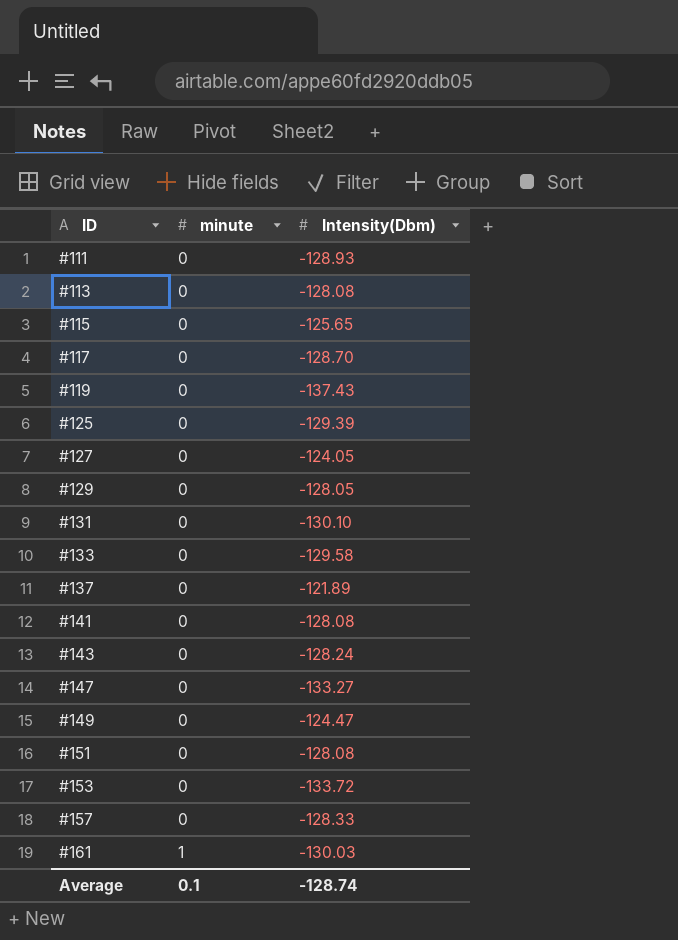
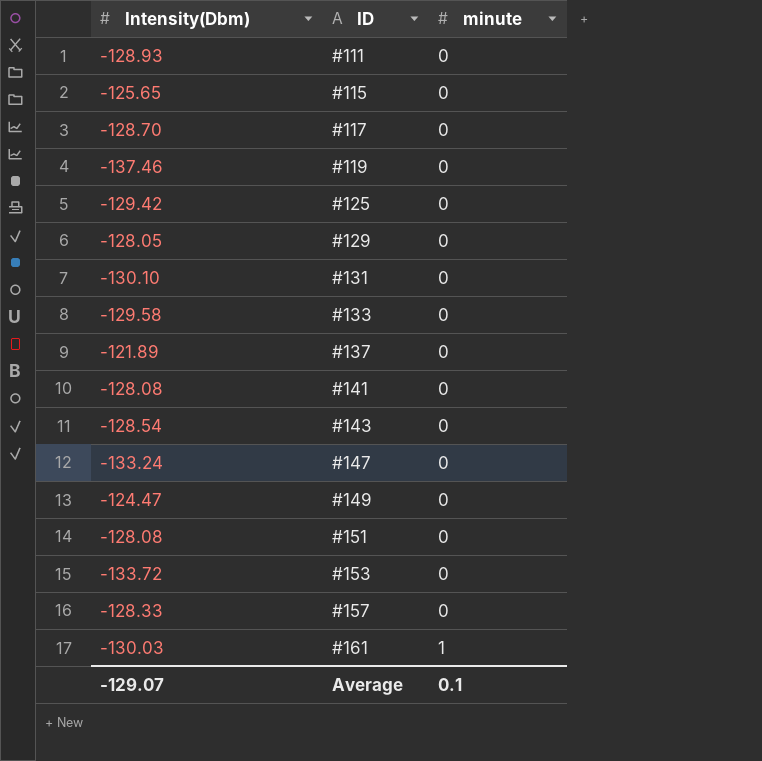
column Intensity(Dbm) | position: 3 -> 1
row #113: 0 | -128.08 -> none
row #127: 0 | -124.05 -> none
#119 | Intensity(Dbm): -137.43 -> -137.46
#125 | Intensity(Dbm): -129.39 -> -129.42
#143 | Intensity(Dbm): -128.24 -> -128.54
#147 | Intensity(Dbm): -133.27 -> -133.24
Average | Intensity(Dbm): -128.74 -> -129.07

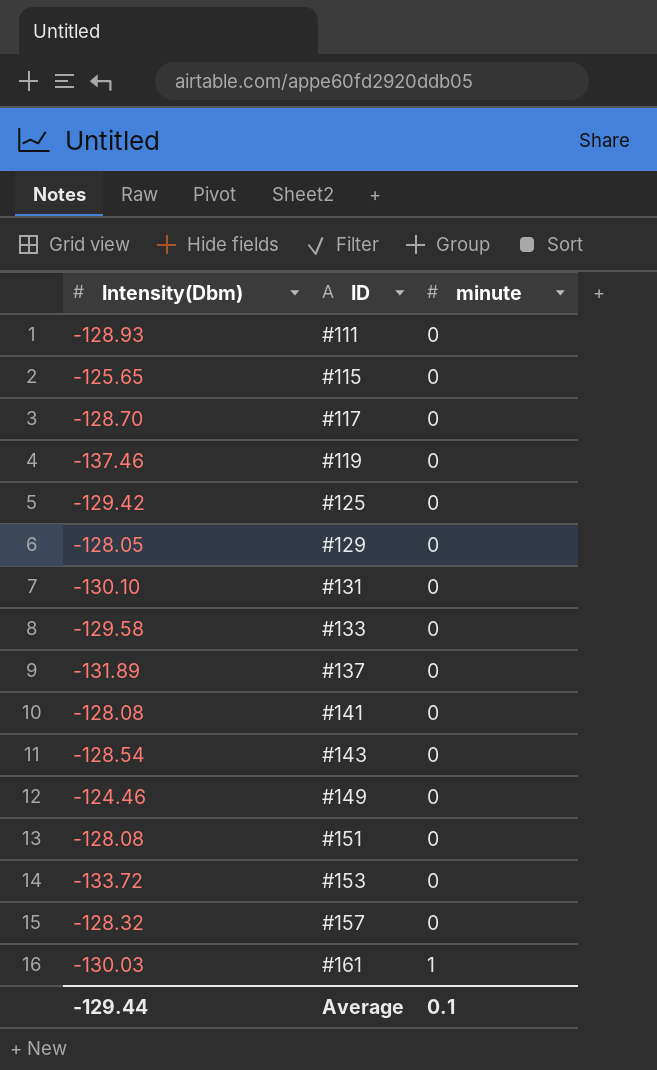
row #147: -133.24 | 0 -> none
#137 | Intensity(Dbm): -121.89 -> -131.89
#149 | Intensity(Dbm): -124.47 -> -124.46
#157 | Intensity(Dbm): -128.33 -> -128.32
Average | Intensity(Dbm): -129.07 -> -129.44

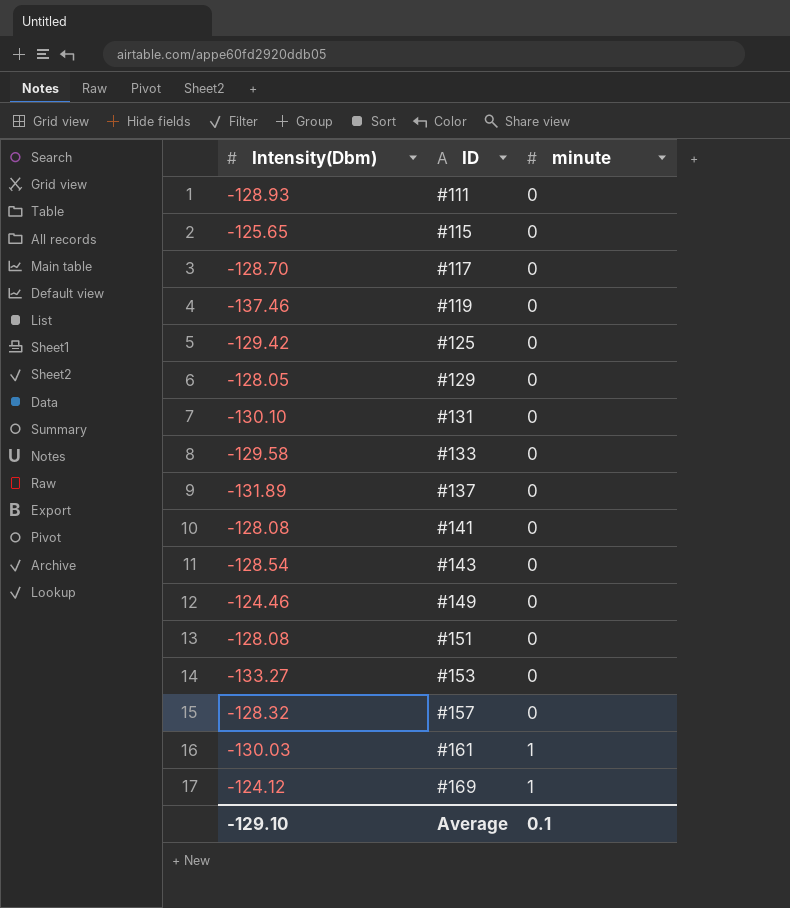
#153 | Intensity(Dbm): -133.72 -> -133.27
row #169: none -> -124.12 | 1
Average | Intensity(Dbm): -129.44 -> -129.10

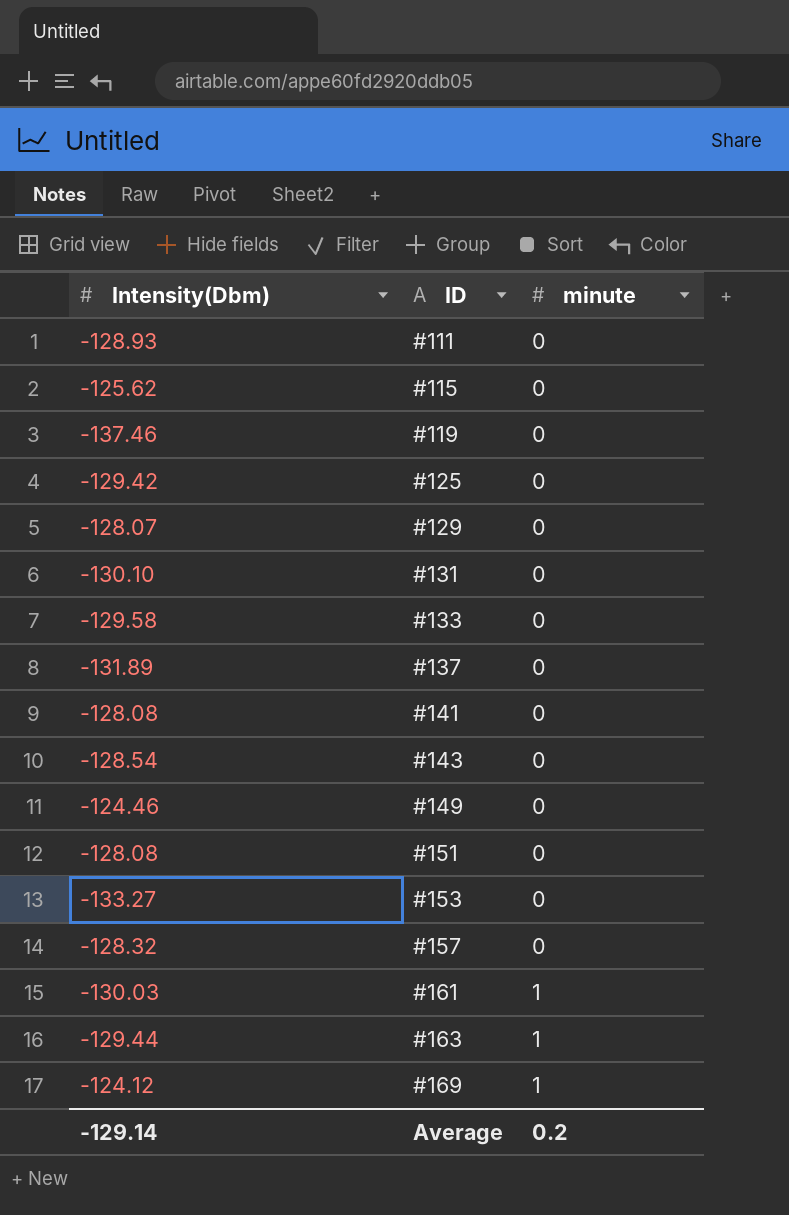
row #117: -128.70 | 0 -> none
#115 | Intensity(Dbm): -125.65 -> -125.62
#129 | Intensity(Dbm): -128.05 -> -128.07
row #163: none -> -129.44 | 1
Average | Intensity(Dbm): -129.10 -> -129.14
Average | minute: 0.1 -> 0.2

